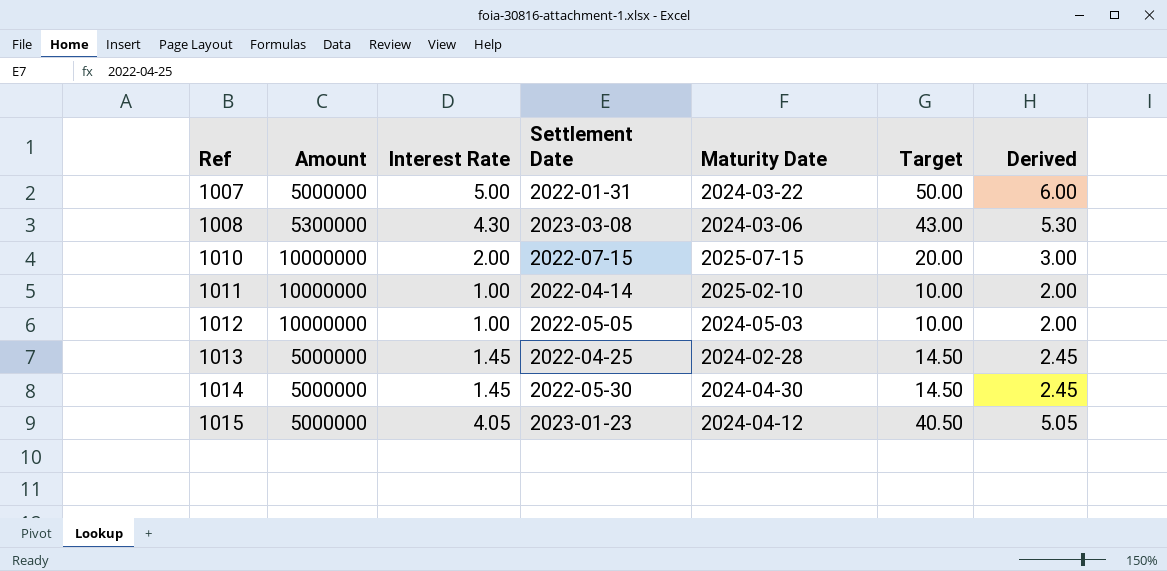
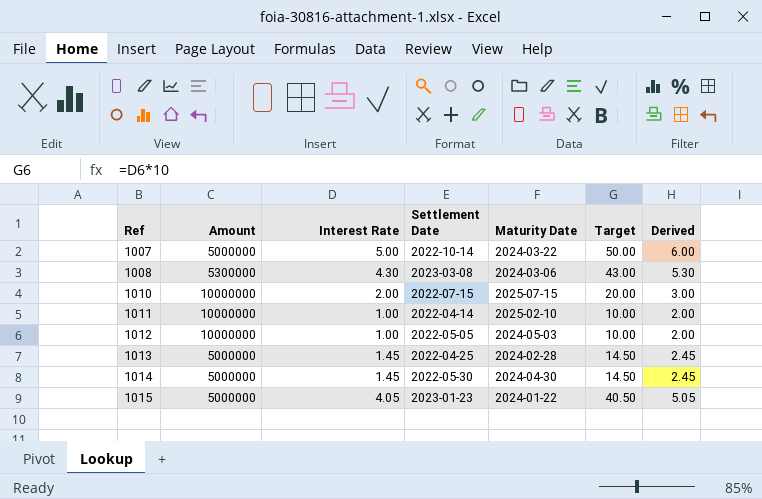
1007 | Settlement Date: 2022-01-31 -> 2022-10-14
1015 | Maturity Date: 2024-04-12 -> 2024-01-22

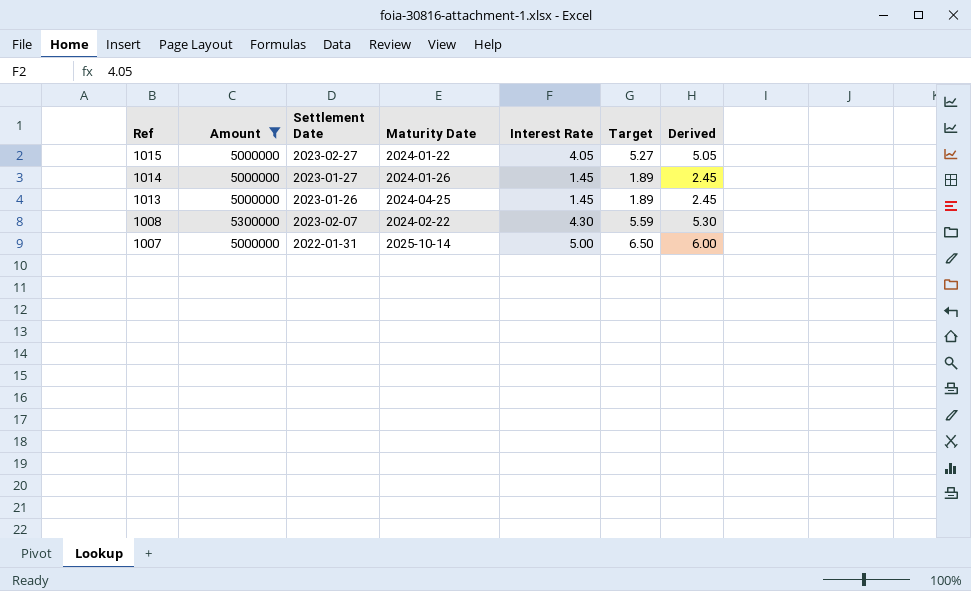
filter: none -> Amount != 10000000
row order: Ref ascending -> Ref descending
column Interest Rate | position: 3 -> 5
column Target | formula: [Interest Rate] * 10 -> [Interest Rate] * 1.3
1015 | Settlement Date: 2023-01-23 -> 2023-02-27
1014 | Settlement Date: 2022-05-30 -> 2023-01-27
1014 | Maturity Date: 2024-04-30 -> 2024-01-26
1013 | Settlement Date: 2022-04-25 -> 2023-01-26
1013 | Maturity Date: 2024-02-28 -> 2024-04-25
1008 | Settlement Date: 2023-03-08 -> 2023-02-07
1008 | Maturity Date: 2024-03-06 -> 2024-02-22
1007 | Settlement Date: 2022-10-14 -> 2022-01-31
1007 | Maturity Date: 2024-03-22 -> 2025-10-14

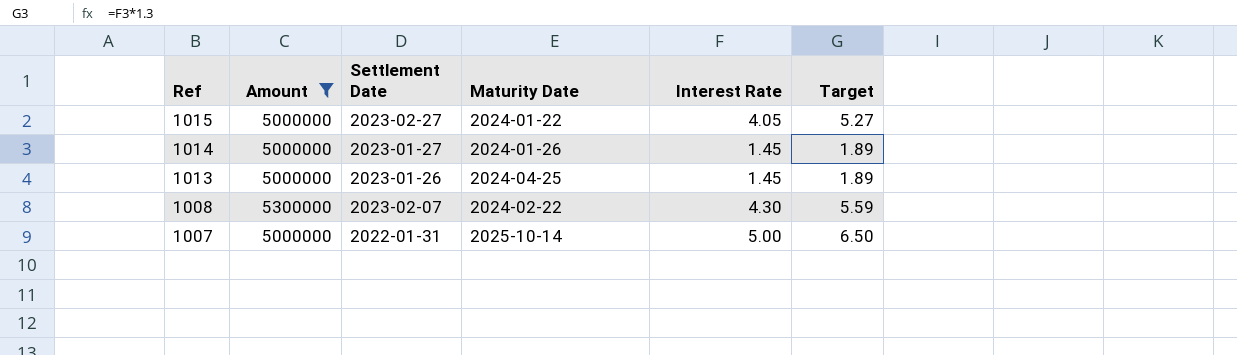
column Derived | formula: [Interest Rate] + 1 -> none

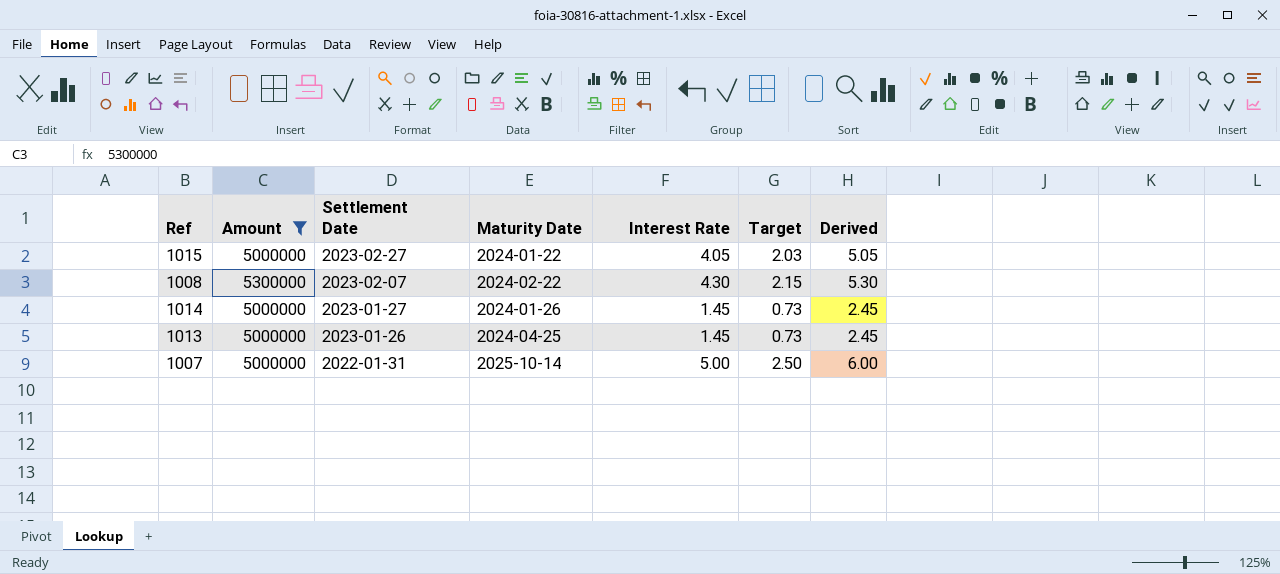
row order: Ref descending -> Settlement Date descending
column Target | formula: [Interest Rate] * 1.3 -> [Interest Rate] * 0.5
column Derived | formula: none -> [Interest Rate] + 1

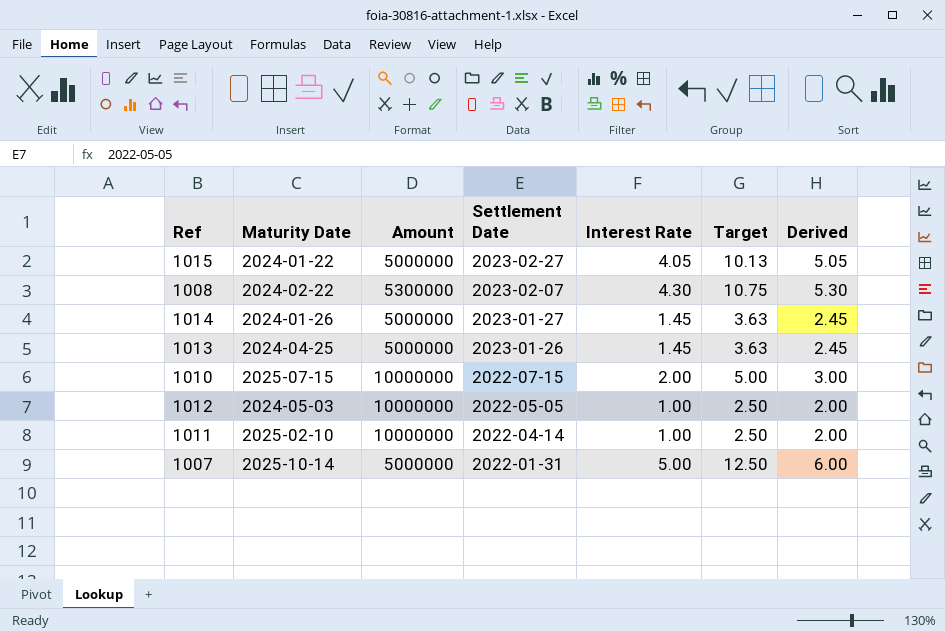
filter: Amount != 10000000 -> none
column Maturity Date | position: 4 -> 2
column Target | formula: [Interest Rate] * 0.5 -> [Interest Rate] * 2.5

